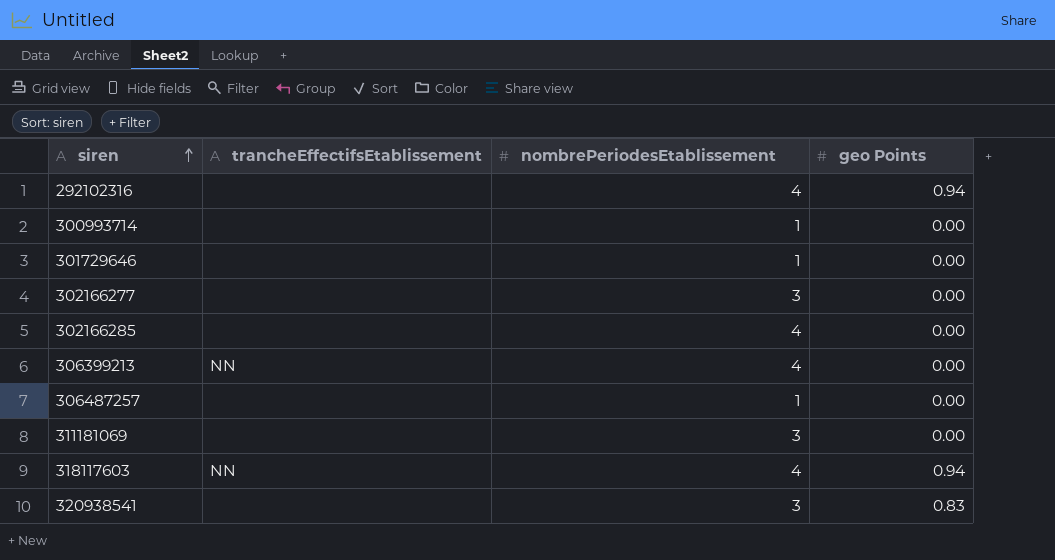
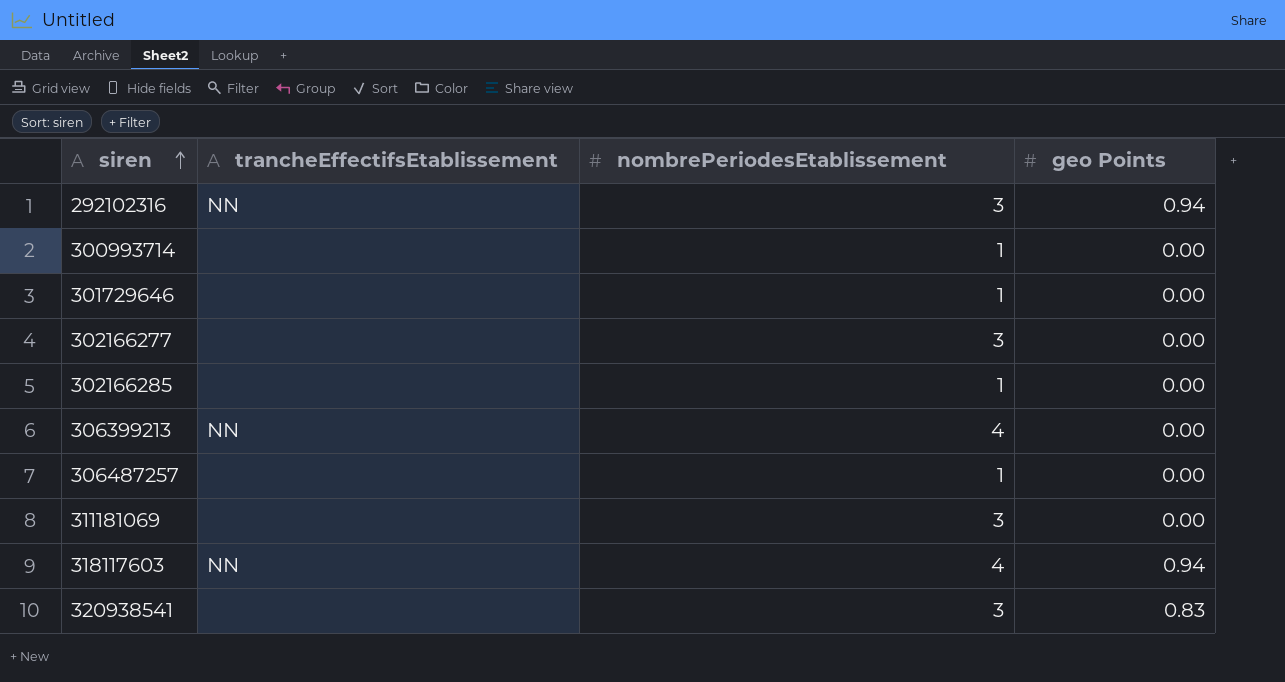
292102316 | trancheEffectifsEtablissement: none -> NN
292102316 | nombrePeriodesEtablissement: 4 -> 3
302166285 | nombrePeriodesEtablissement: 4 -> 1

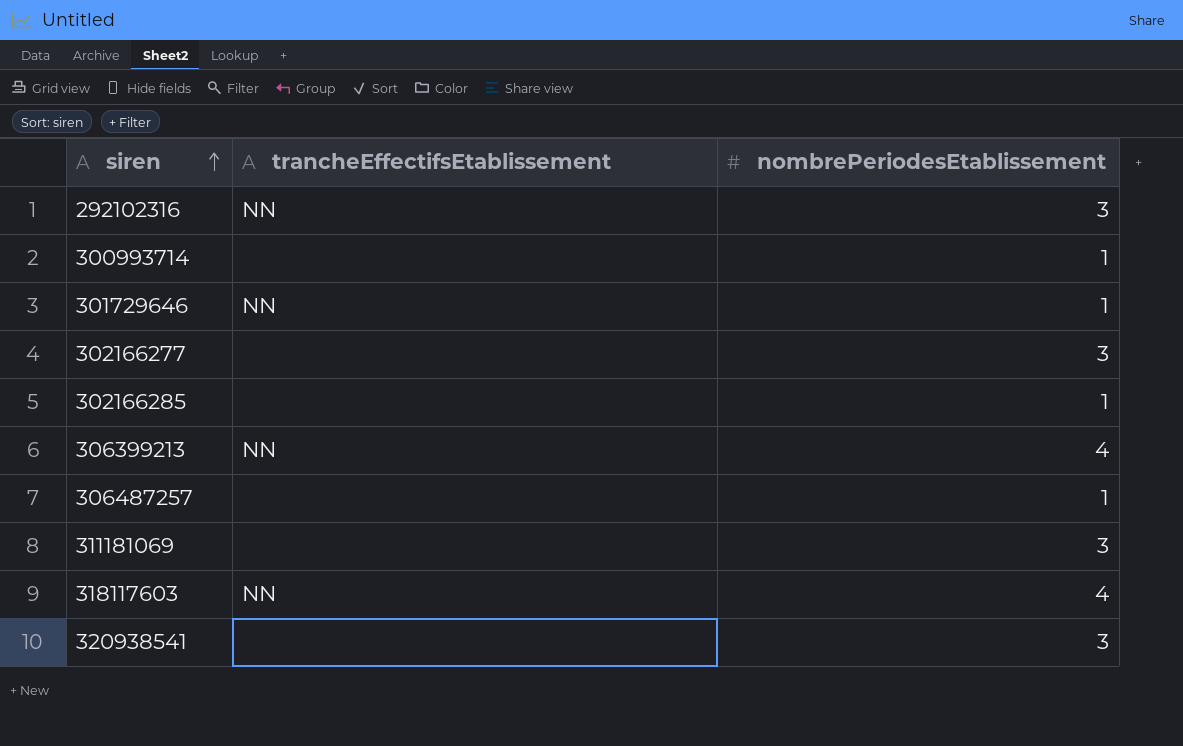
column geo Points | position: 4 -> none
301729646 | trancheEffectifsEtablissement: none -> NN

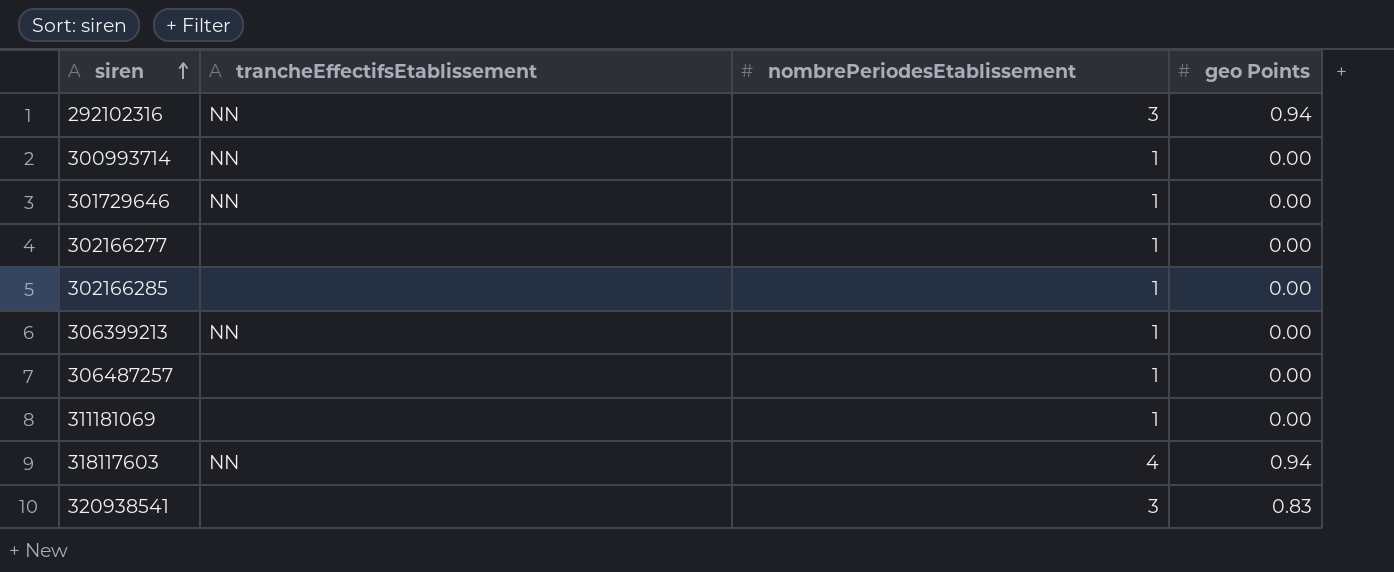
column geo Points | position: none -> 4
300993714 | trancheEffectifsEtablissement: none -> NN
302166277 | nombrePeriodesEtablissement: 3 -> 1
306399213 | nombrePeriodesEtablissement: 4 -> 1
311181069 | nombrePeriodesEtablissement: 3 -> 1

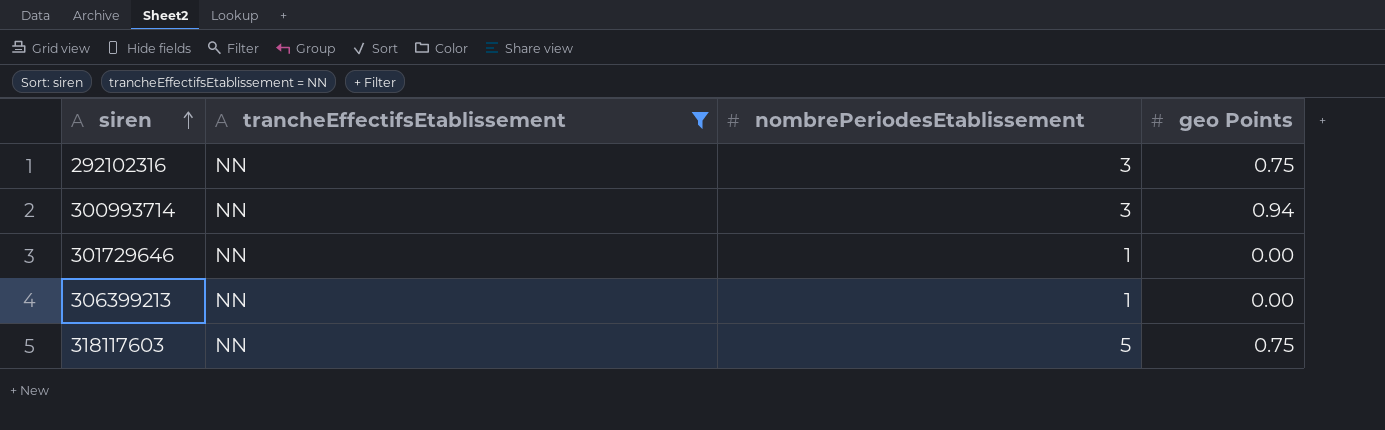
filter: none -> trancheEffectifsEtablissement = NN
292102316 | geo Points: 0.94 -> 0.75
300993714 | nombrePeriodesEtablissement: 1 -> 3
300993714 | geo Points: 0.00 -> 0.94
318117603 | nombrePeriodesEtablissement: 4 -> 5
318117603 | geo Points: 0.94 -> 0.75

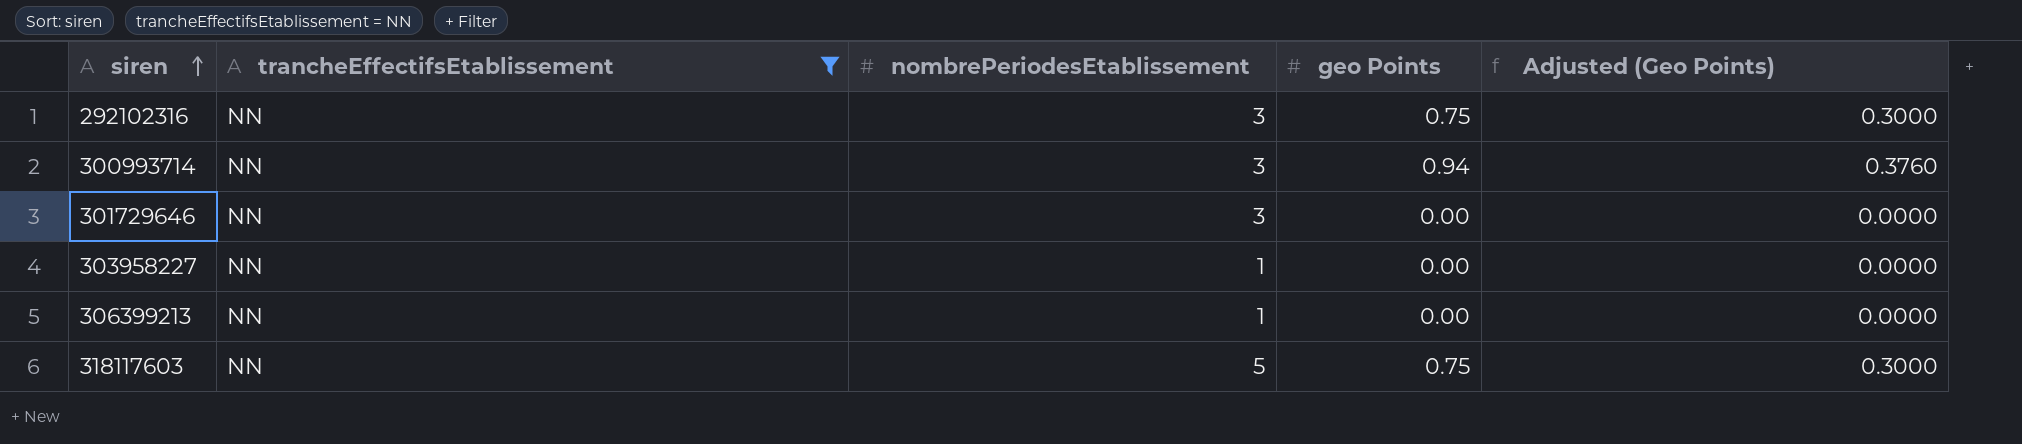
column Adjusted (Geo Points) | formula: none -> [geo Points] * 0.4
301729646 | nombrePeriodesEtablissement: 1 -> 3
row 303958227: none -> NN | 1 | 0.00 | 0.0000

